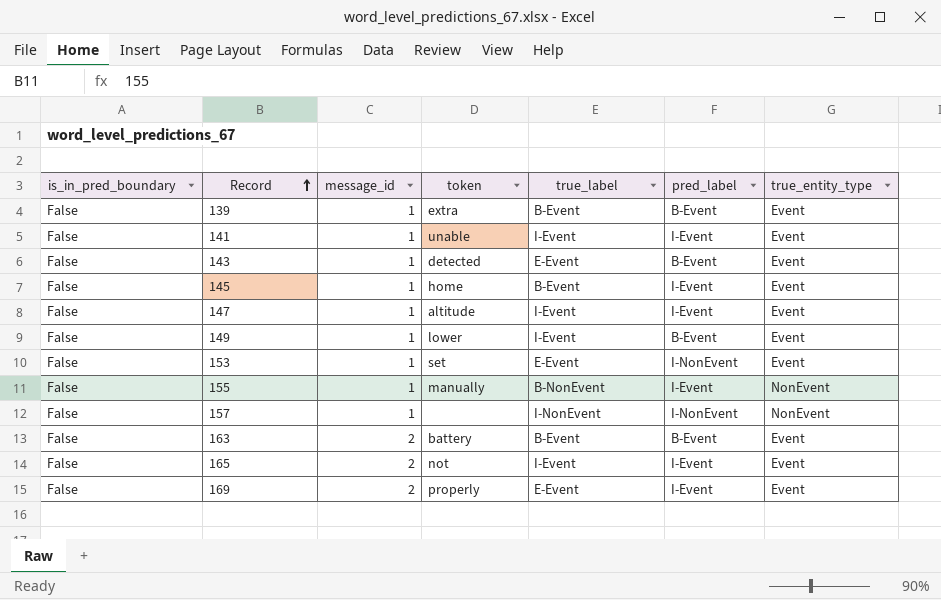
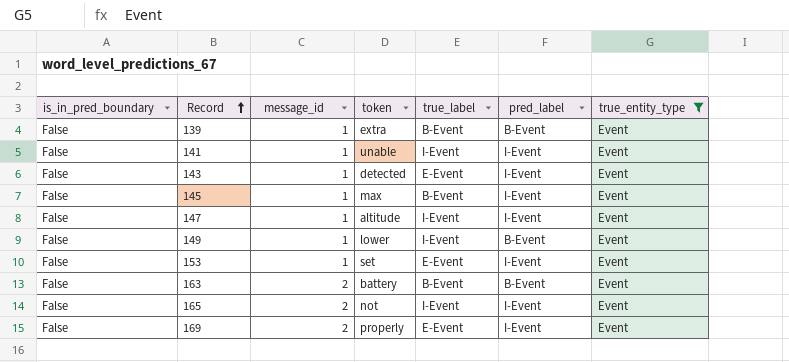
filter: none -> true_entity_type = Event
143 | pred_label: B-Event -> I-Event
145 | token: home -> max
153 | pred_label: I-NonEvent -> I-Event

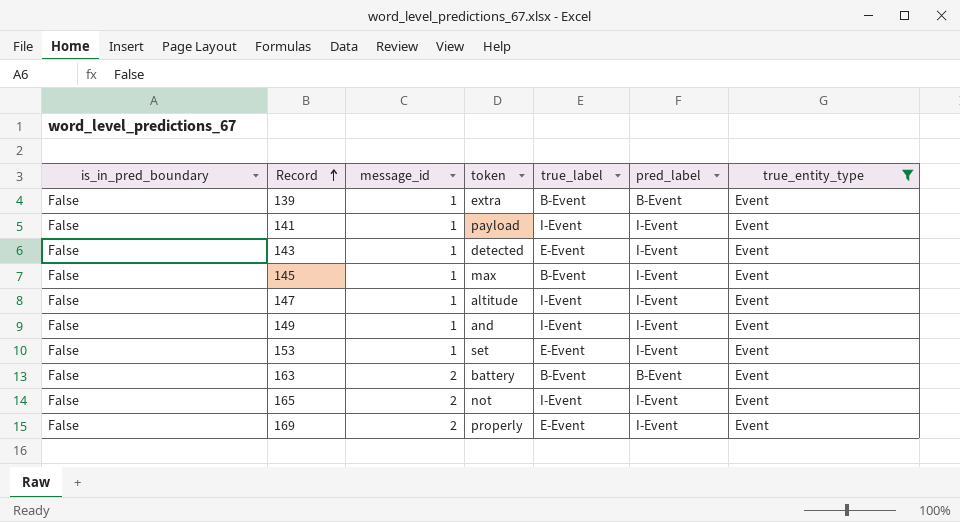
141 | token: unable -> payload
149 | token: lower -> and
149 | pred_label: B-Event -> I-Event

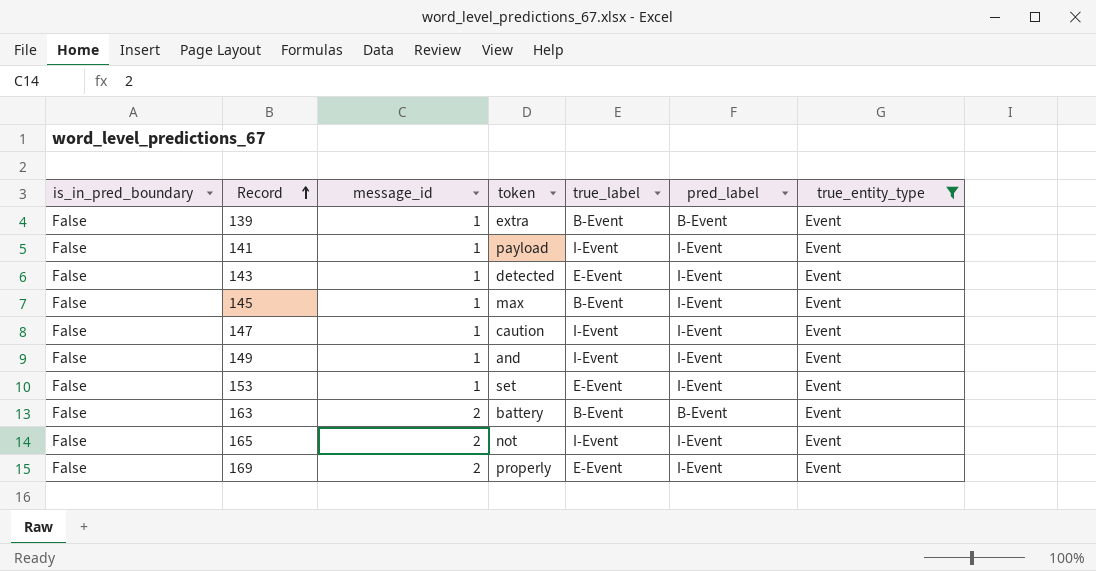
147 | token: altitude -> caution

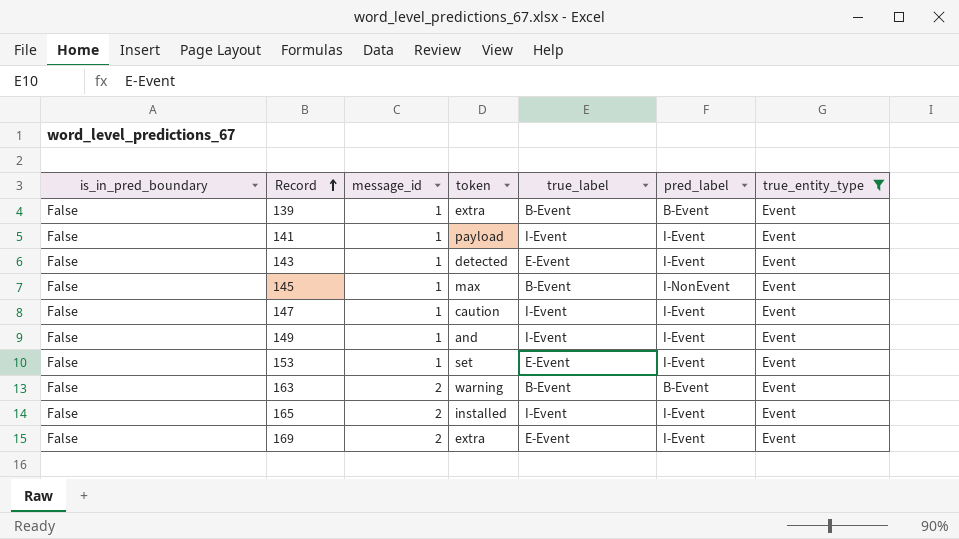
145 | pred_label: I-Event -> I-NonEvent
163 | token: battery -> warning
165 | token: not -> installed
169 | token: properly -> extra

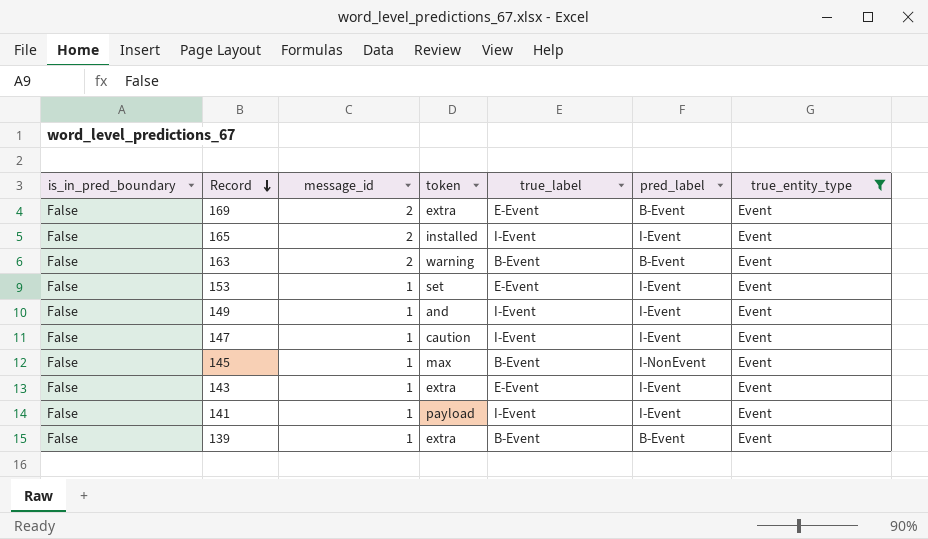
row order: Record ascending -> Record descending
169 | pred_label: I-Event -> B-Event
143 | token: detected -> extra

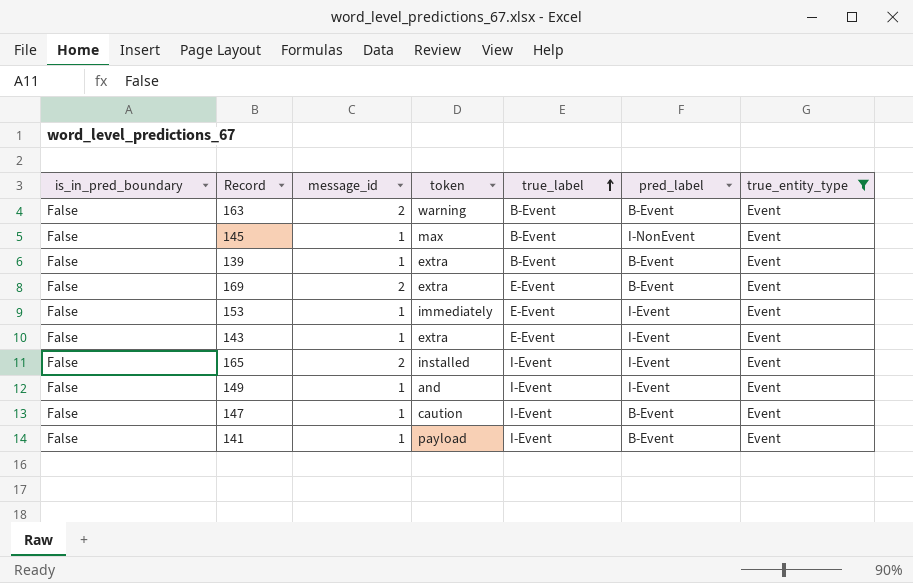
row order: Record descending -> true_label ascending
153 | token: set -> immediately
147 | pred_label: I-Event -> B-Event
141 | pred_label: I-Event -> B-Event

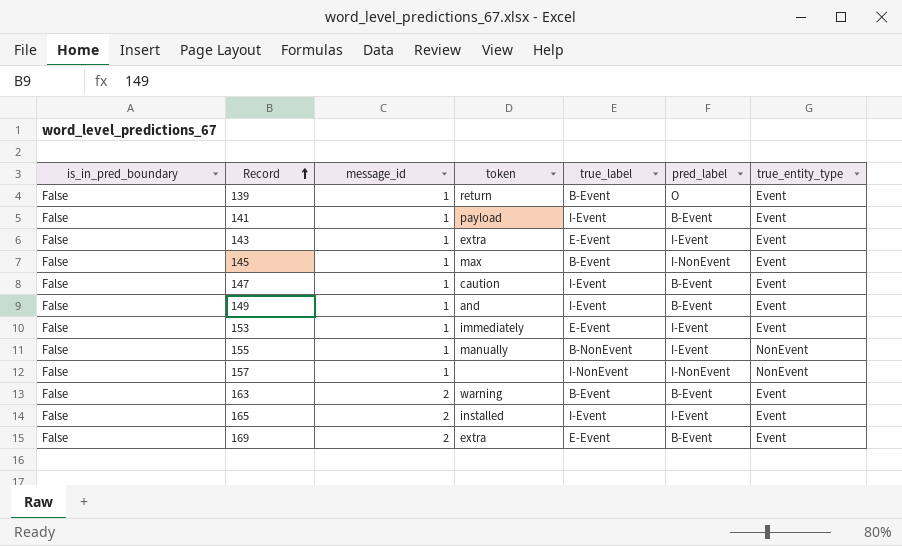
filter: true_entity_type = Event -> none
row order: true_label ascending -> Record ascending
139 | token: extra -> return
139 | pred_label: B-Event -> O
149 | pred_label: I-Event -> B-Event

